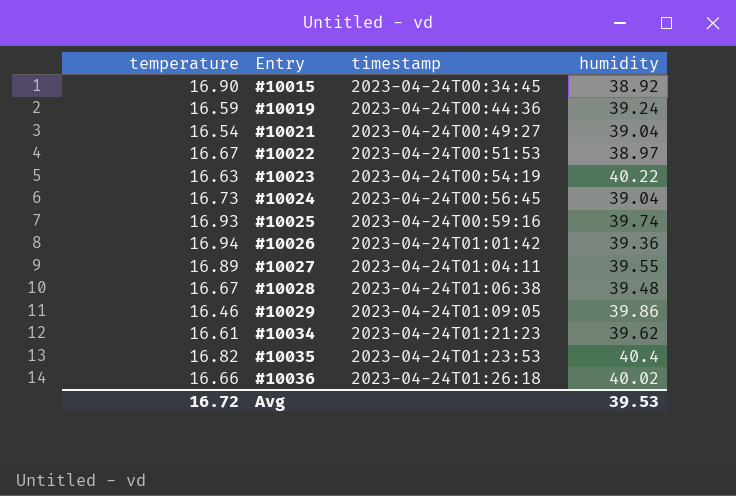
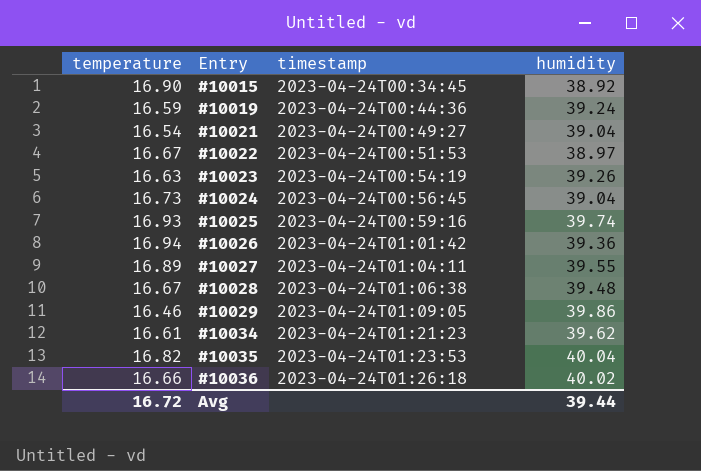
#10023 | humidity: 40.22 -> 39.26
#10035 | humidity: 40.4 -> 40.04
Avg | humidity: 39.53 -> 39.44

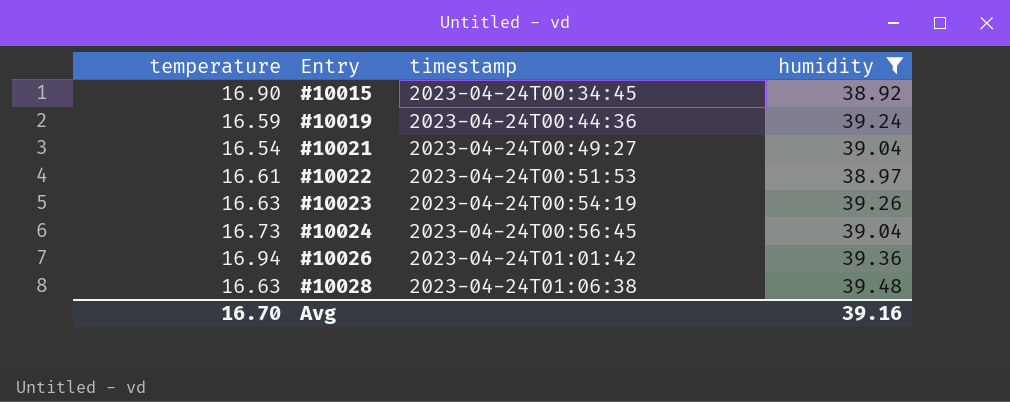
filter: none -> humidity <= 39.48
#10022 | temperature: 16.67 -> 16.61
#10028 | temperature: 16.67 -> 16.63
Avg | temperature: 16.72 -> 16.70
Avg | humidity: 39.44 -> 39.16

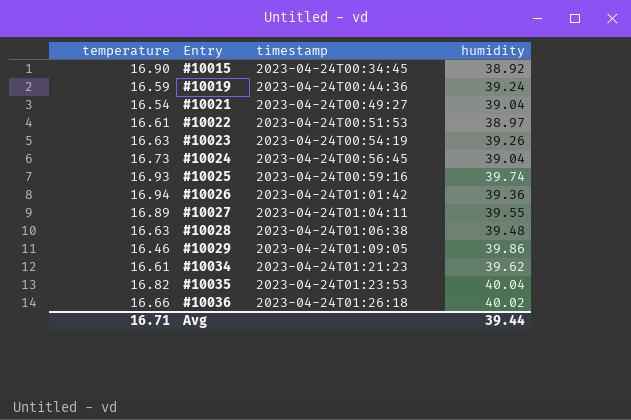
filter: humidity <= 39.48 -> none
Avg | temperature: 16.70 -> 16.71
Avg | humidity: 39.16 -> 39.44

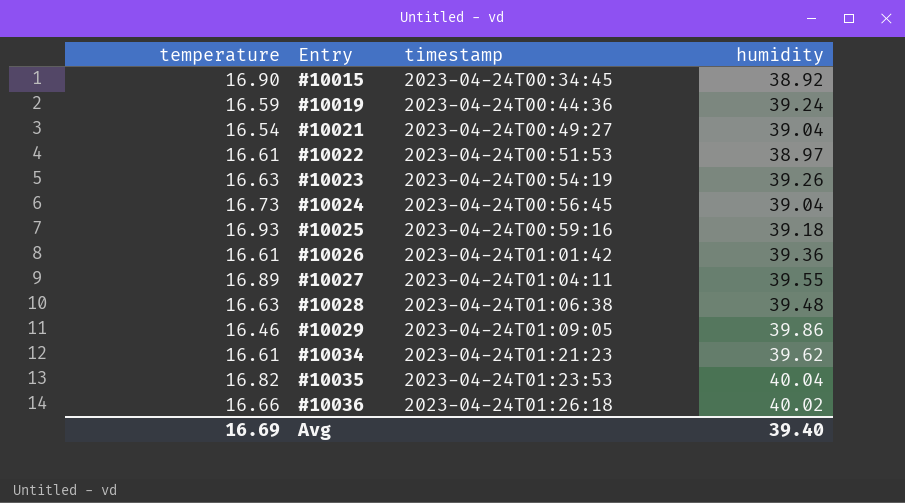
#10025 | humidity: 39.74 -> 39.18
#10026 | temperature: 16.94 -> 16.61
Avg | temperature: 16.71 -> 16.69
Avg | humidity: 39.44 -> 39.40

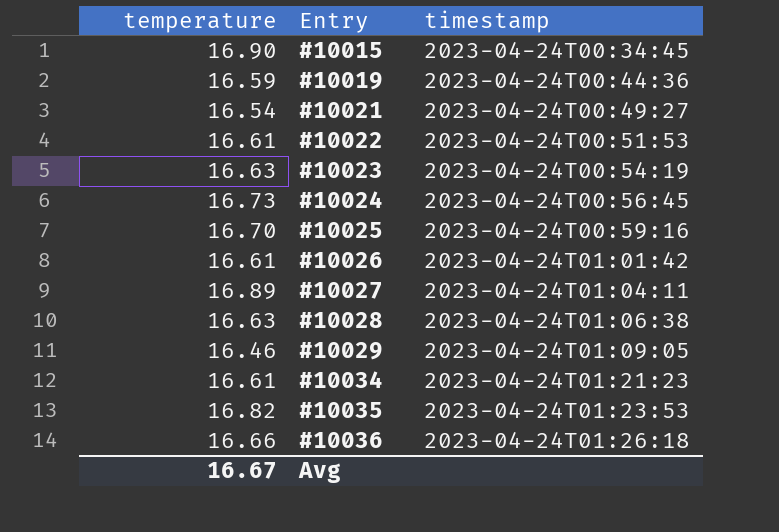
column humidity | position: 4 -> none
#10025 | temperature: 16.93 -> 16.70
Avg | temperature: 16.69 -> 16.67

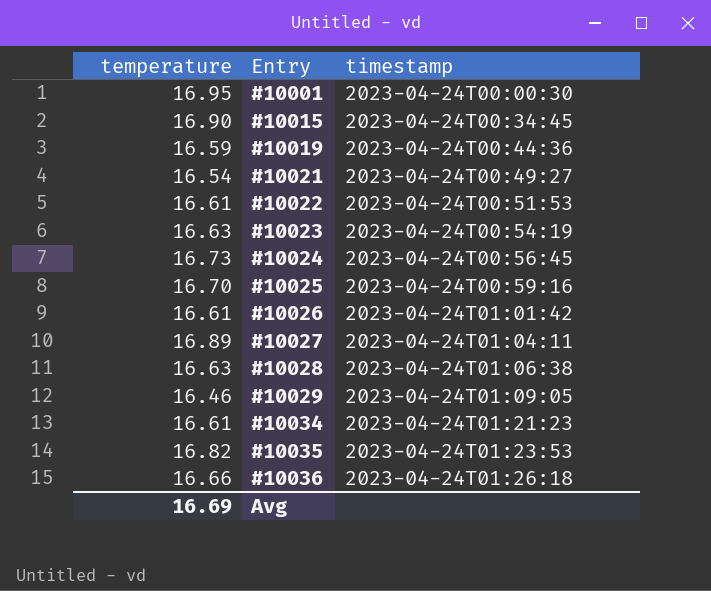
row #10001: none -> 16.95 | 2023-04-24T00:00:30
Avg | temperature: 16.67 -> 16.69

